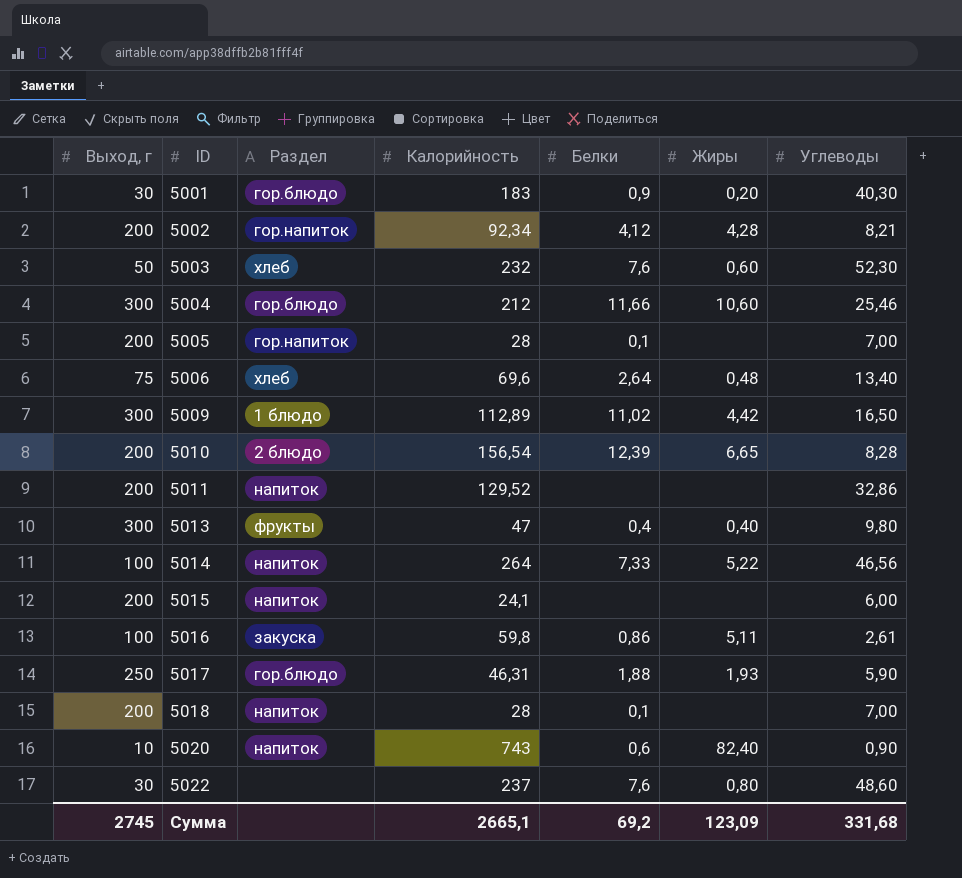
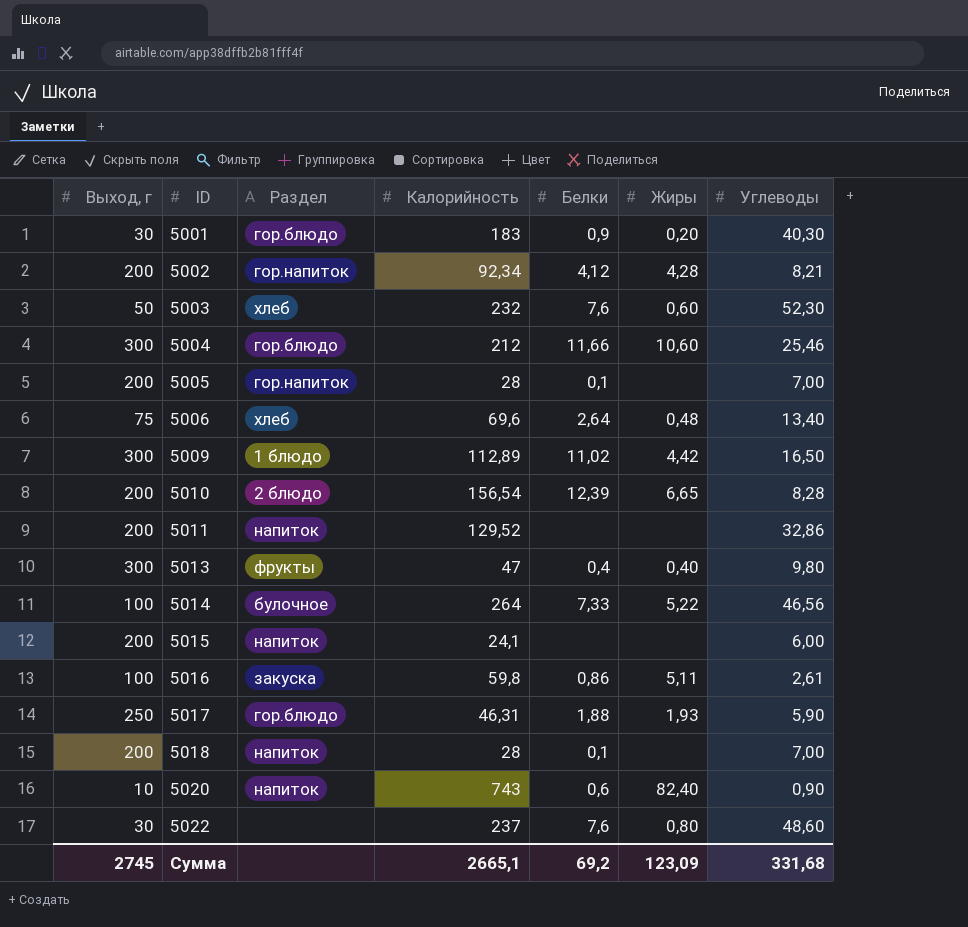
5014 | Раздел: напиток -> булочное

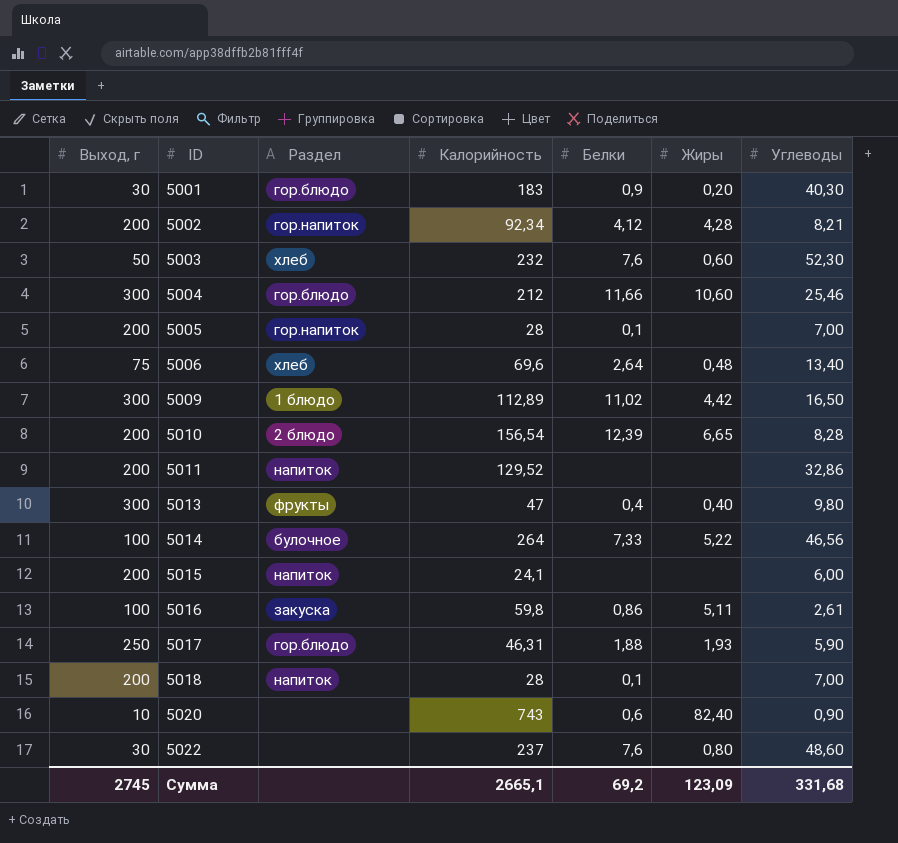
5020 | Раздел: напиток -> none

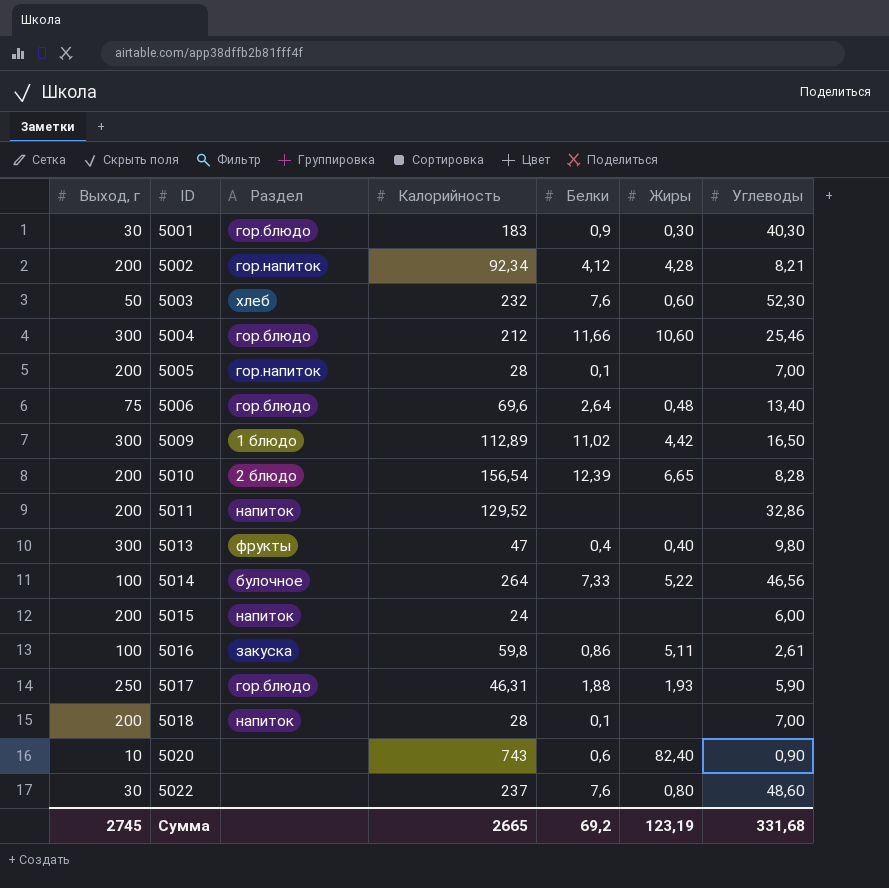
5001 | Жиры: 0,20 -> 0,30
5006 | Раздел: хлеб -> гор.блюдо
5015 | Калорийность: 24,1 -> 24
Сумма | Калорийность: 2665,1 -> 2665
Сумма | Жиры: 123,09 -> 123,19

